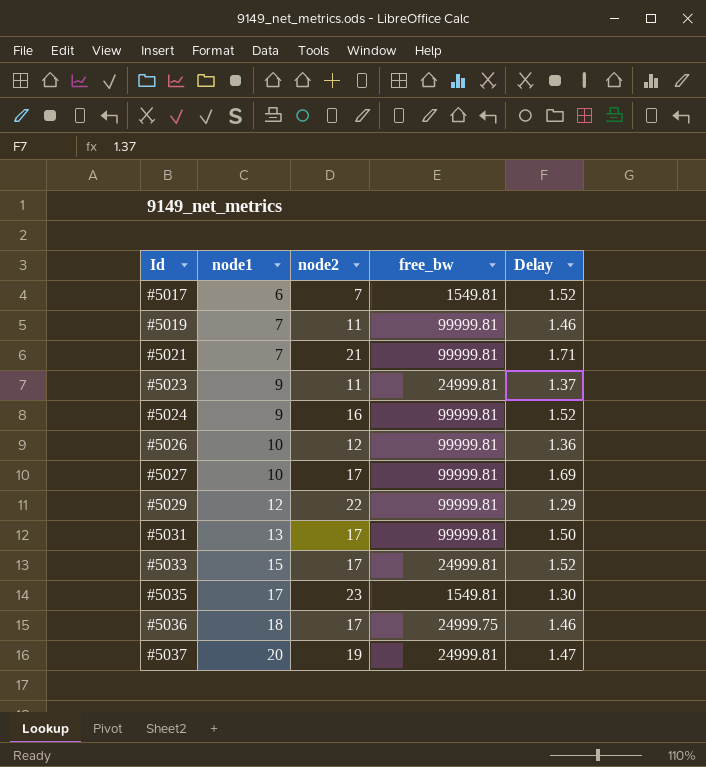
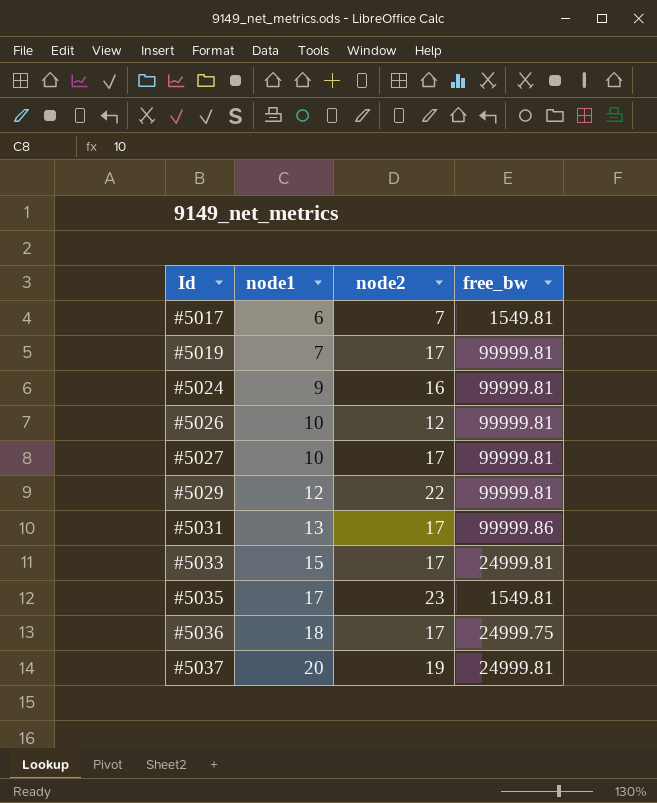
column Delay | position: 5 -> none
row #5021: 7 | 21 | 99999.81 | 1.71 -> none
row #5023: 9 | 11 | 24999.81 | 1.37 -> none
#5019 | node2: 11 -> 17
#5031 | free_bw: 99999.81 -> 99999.86

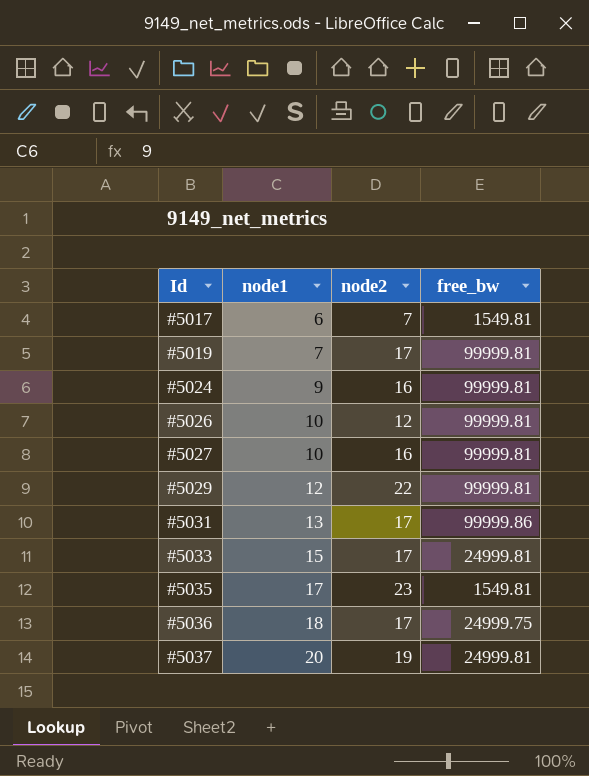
#5027 | node2: 17 -> 16

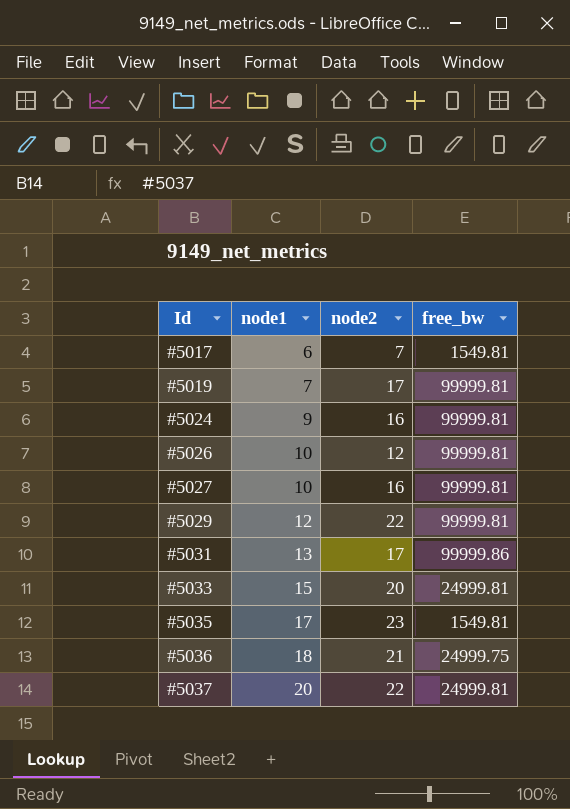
#5033 | node2: 17 -> 20
#5036 | node2: 17 -> 21
#5037 | node2: 19 -> 22

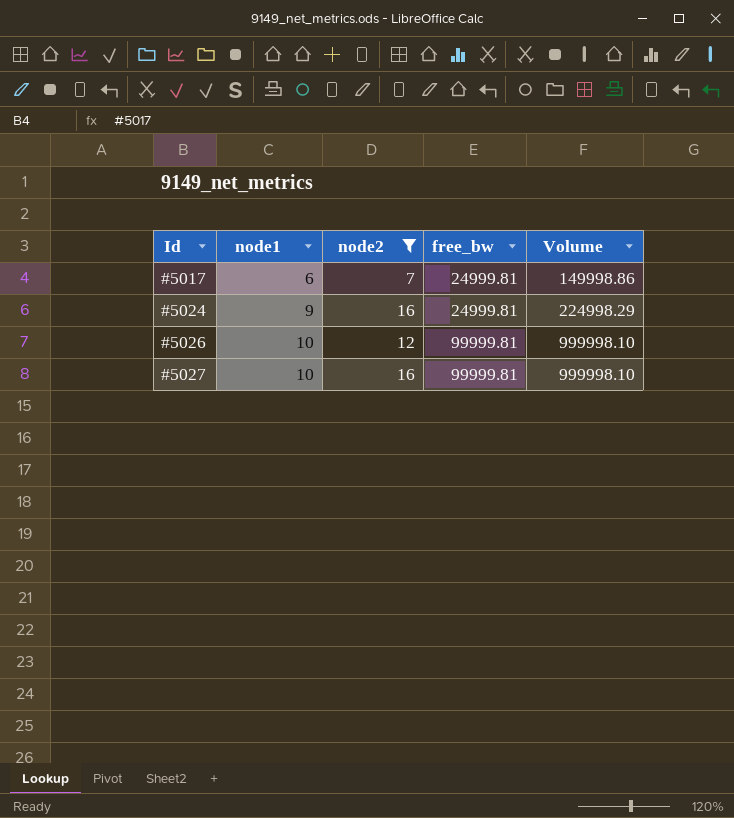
filter: none -> node2 <= 16
column Volume | formula: none -> [node1] * [free_bw]
#5017 | free_bw: 1549.81 -> 24999.81
#5024 | free_bw: 99999.81 -> 24999.81

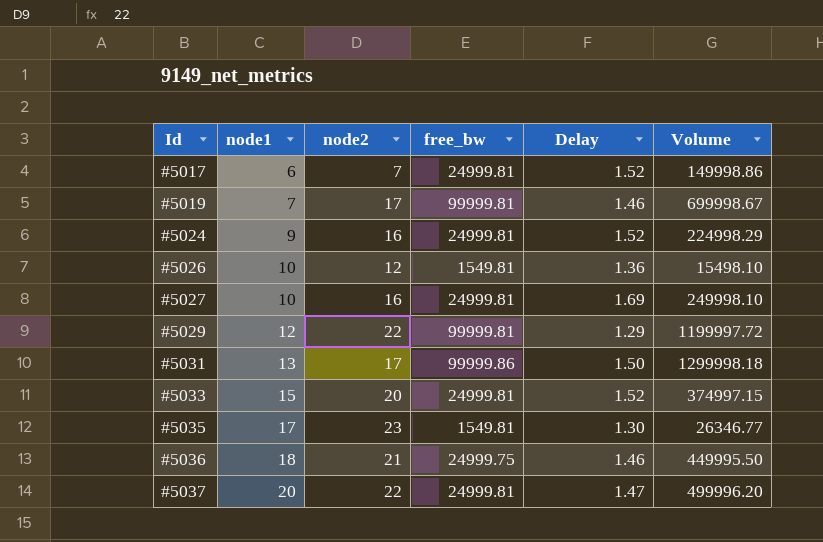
filter: node2 <= 16 -> none
column Delay | position: none -> 5
#5026 | free_bw: 99999.81 -> 1549.81
#5026 | Volume: 999998.10 -> 15498.10
#5027 | free_bw: 99999.81 -> 24999.81
#5027 | Volume: 999998.10 -> 249998.10

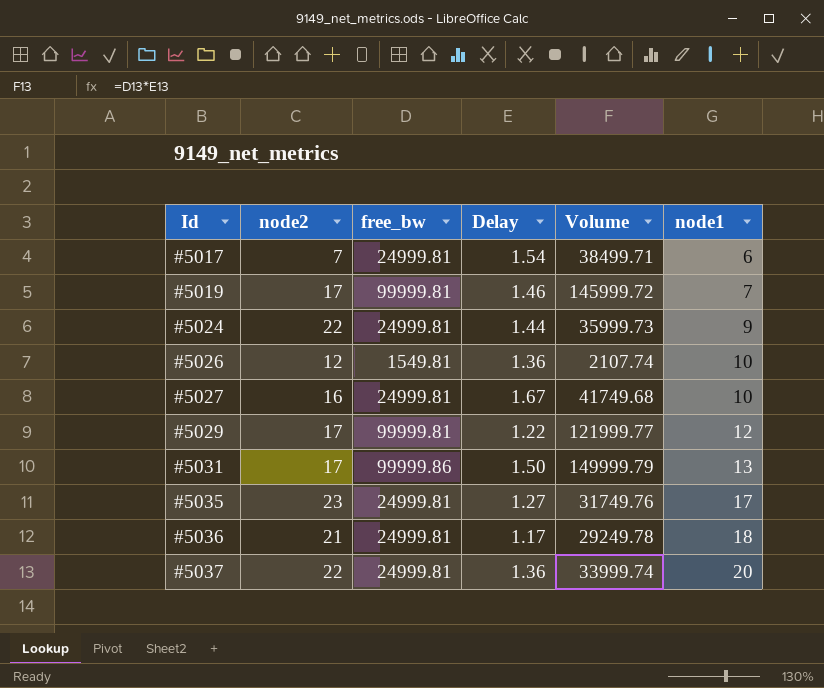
column Volume | formula: [node1] * [free_bw] -> [free_bw] * [Delay]
column node1 | position: 2 -> 6
row #5033: 15 | 20 | 24999.81 | 1.52 | 374997.15 -> none
#5017 | Delay: 1.52 -> 1.54
#5024 | node2: 16 -> 22
#5024 | Delay: 1.52 -> 1.44
#5027 | Delay: 1.69 -> 1.67
#5029 | node2: 22 -> 17
#5029 | Delay: 1.29 -> 1.22
#5035 | free_bw: 1549.81 -> 24999.81
#5035 | Delay: 1.30 -> 1.27
#5036 | free_bw: 24999.75 -> 24999.81
#5036 | Delay: 1.46 -> 1.17
#5037 | Delay: 1.47 -> 1.36

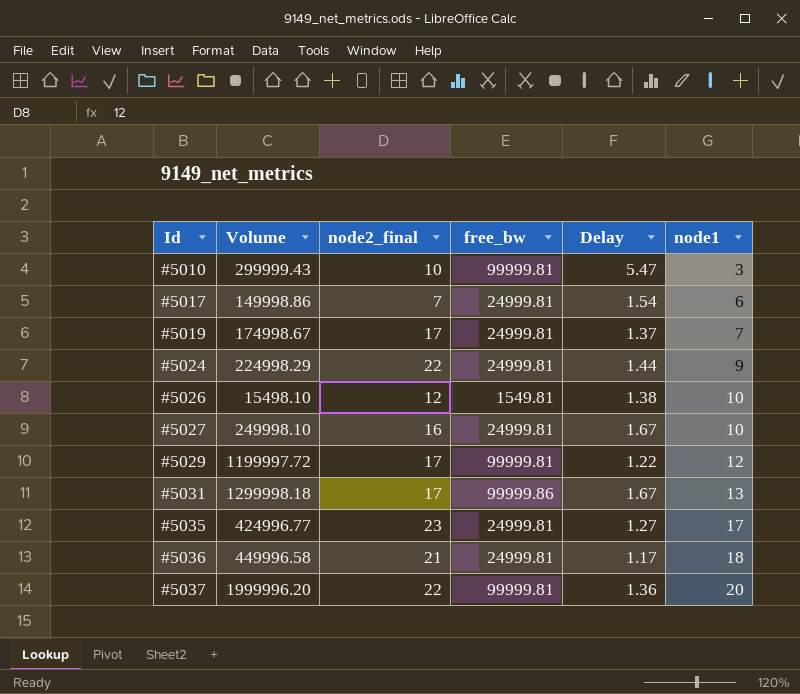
column Volume | formula: [free_bw] * [Delay] -> [free_bw] * [node1]
column Volume | position: 5 -> 2
column name: node2 -> node2_final
row #5010: none -> 299999.43 | 10 | 99999.81 | 5.47 | 3
#5019 | free_bw: 99999.81 -> 24999.81
#5019 | Delay: 1.46 -> 1.37
#5026 | Delay: 1.36 -> 1.38
#5031 | Delay: 1.50 -> 1.67
#5037 | free_bw: 24999.81 -> 99999.81

